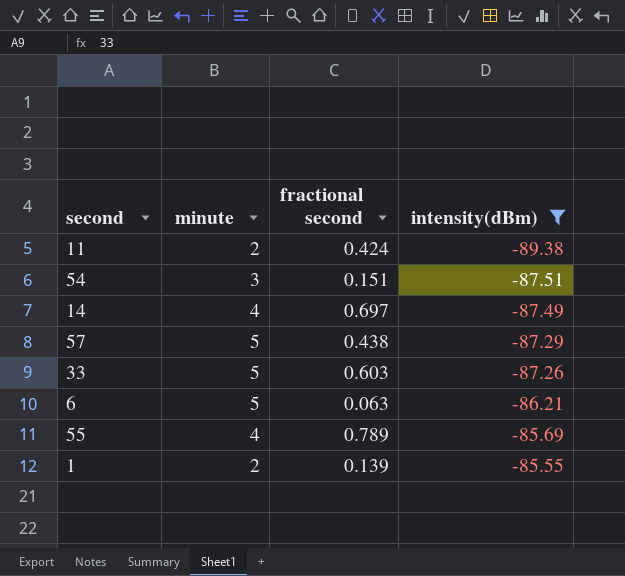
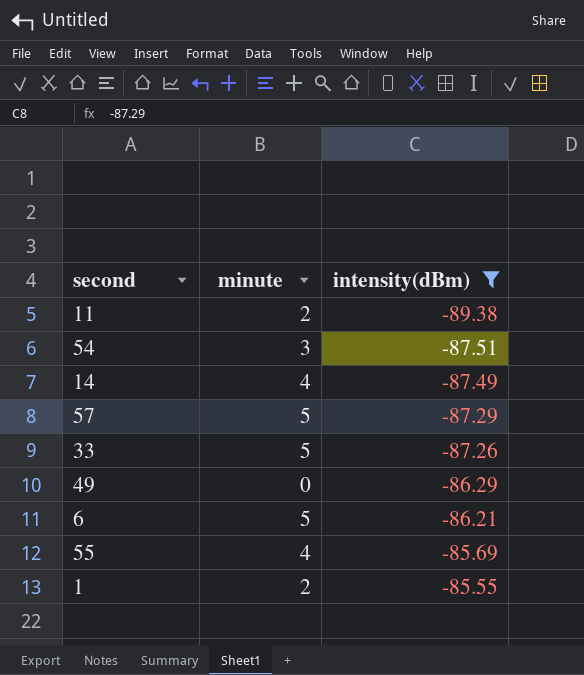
column fractional second | position: 3 -> none
row 49: none -> 0 | -86.29

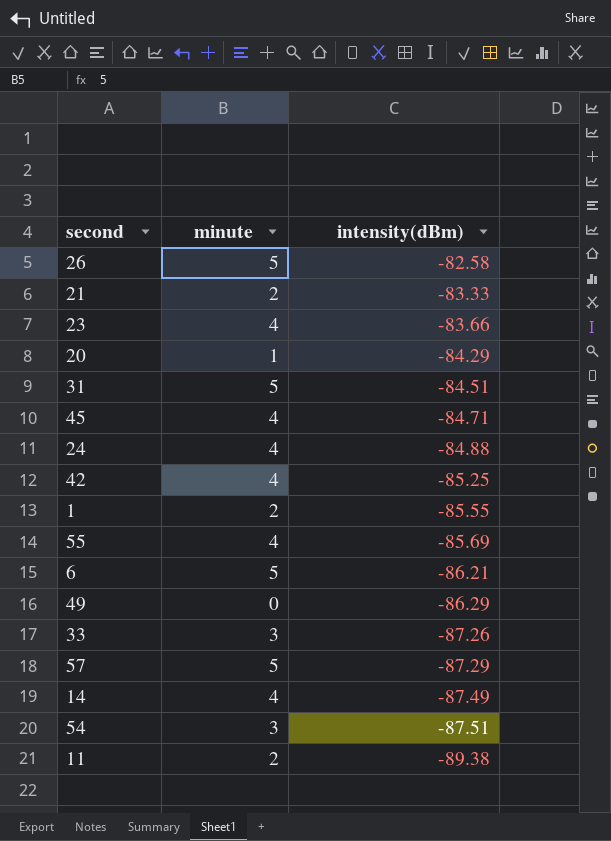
filter: intensity(dBm) <= -85.55 -> none
row order: intensity(dBm) ascending -> intensity(dBm) descending
33 | minute: 5 -> 3

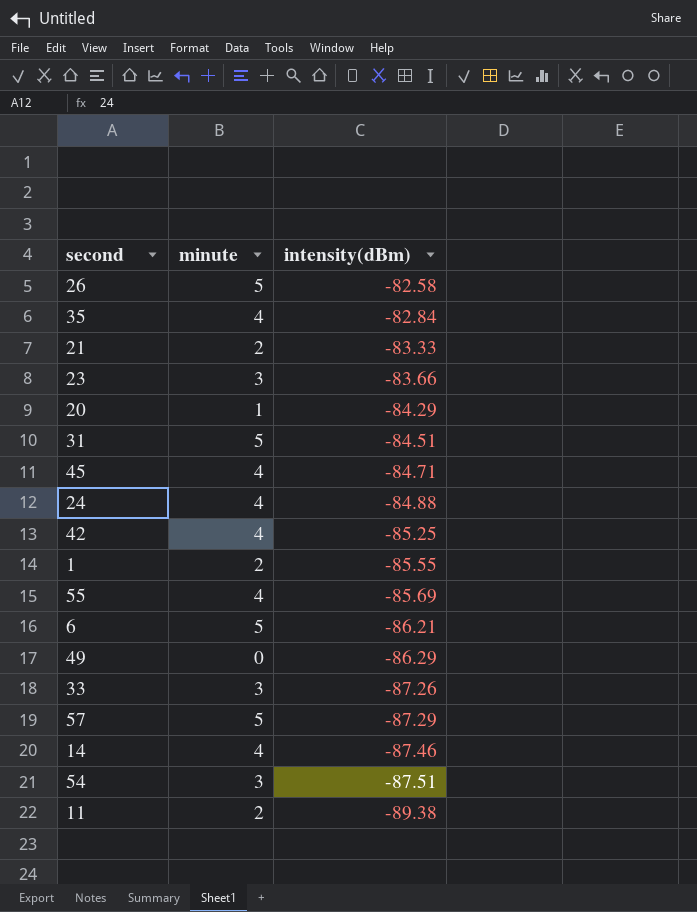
row 35: none -> 4 | -82.84
23 | minute: 4 -> 3
14 | intensity(dBm): -87.49 -> -87.46

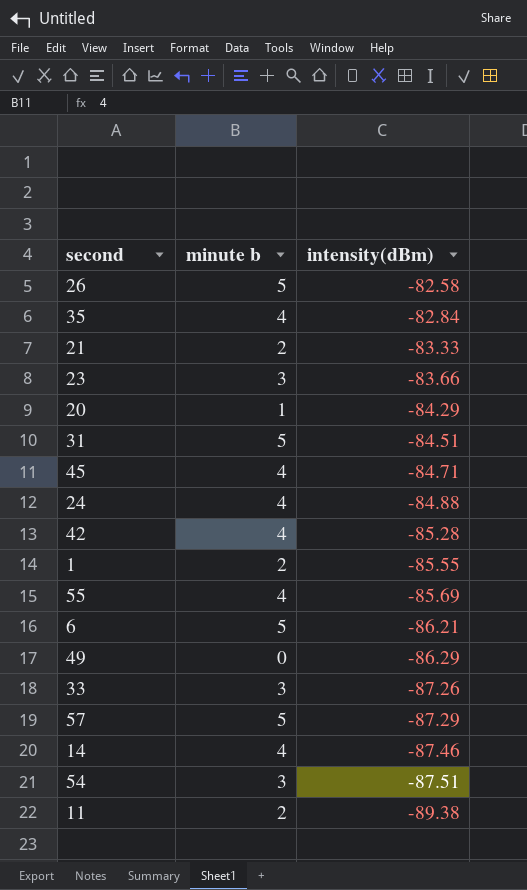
column name: minute -> minute b
42 | intensity(dBm): -85.25 -> -85.28

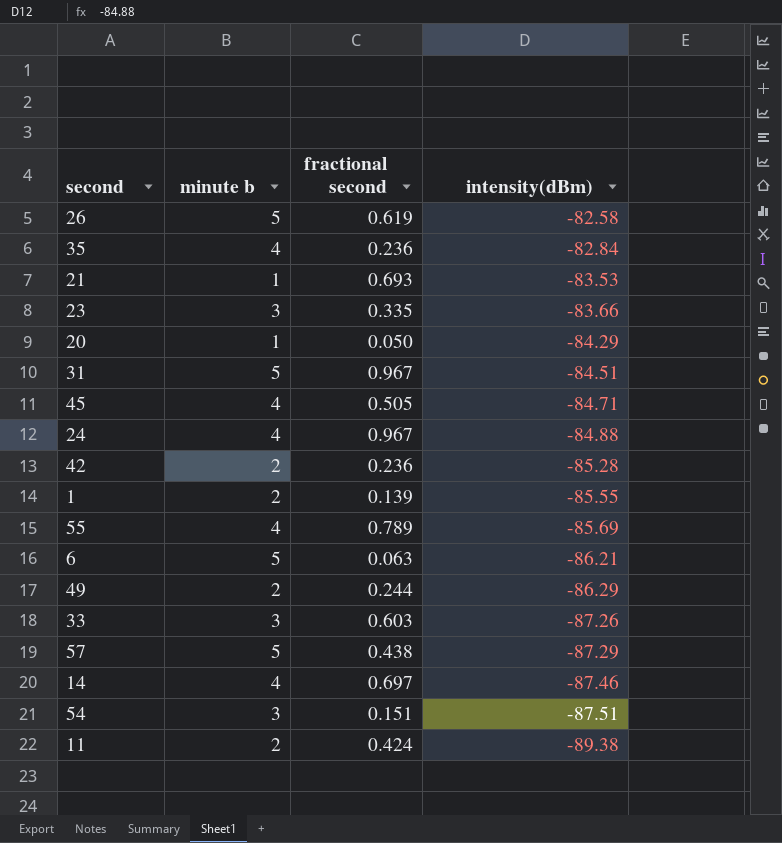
column fractional second | position: none -> 3
21 | minute b: 2 -> 1
21 | intensity(dBm): -83.33 -> -83.53
42 | minute b: 4 -> 2
49 | minute b: 0 -> 2

